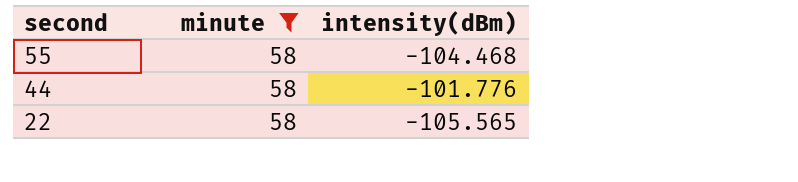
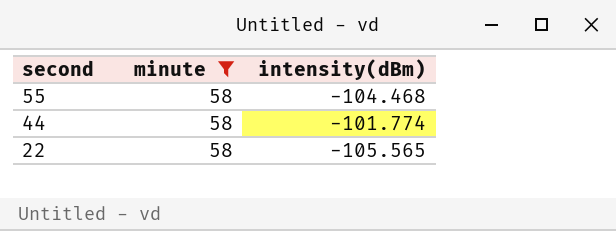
44 | intensity(dBm): -101.776 -> -101.774

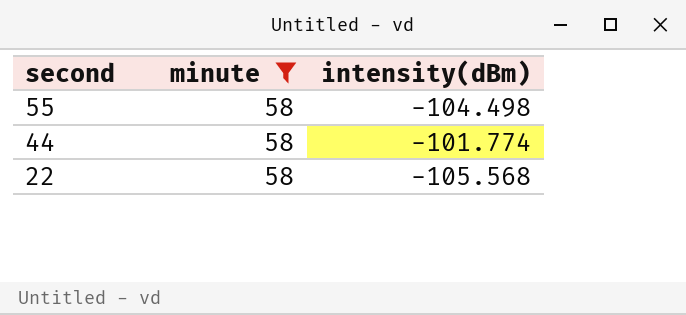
55 | intensity(dBm): -104.468 -> -104.498
22 | intensity(dBm): -105.565 -> -105.568

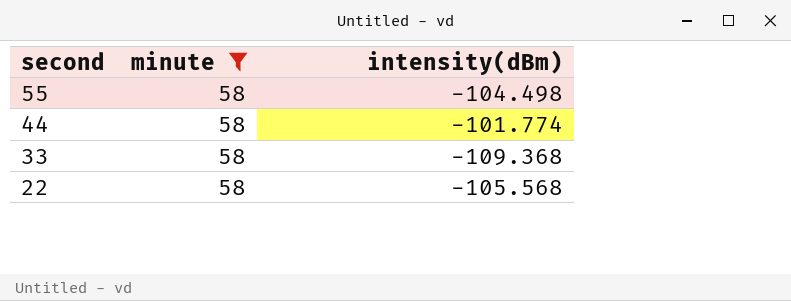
row 33: none -> 58 | -109.368

